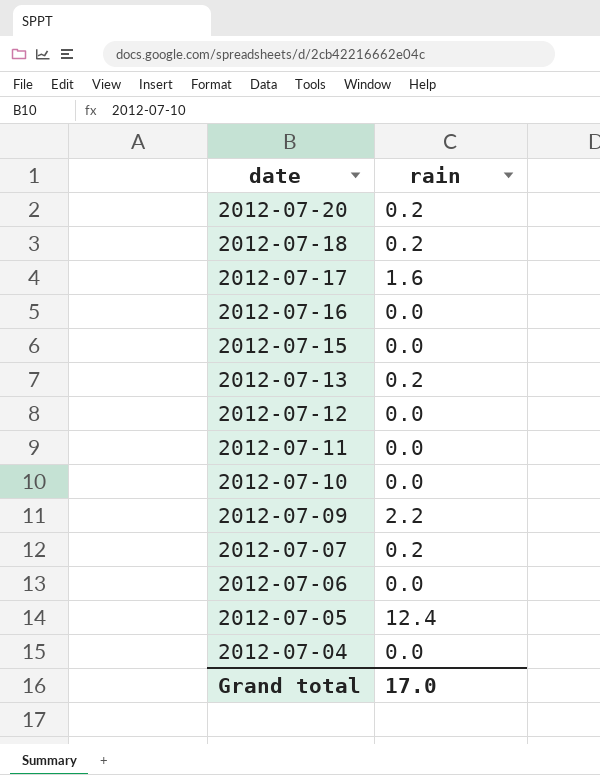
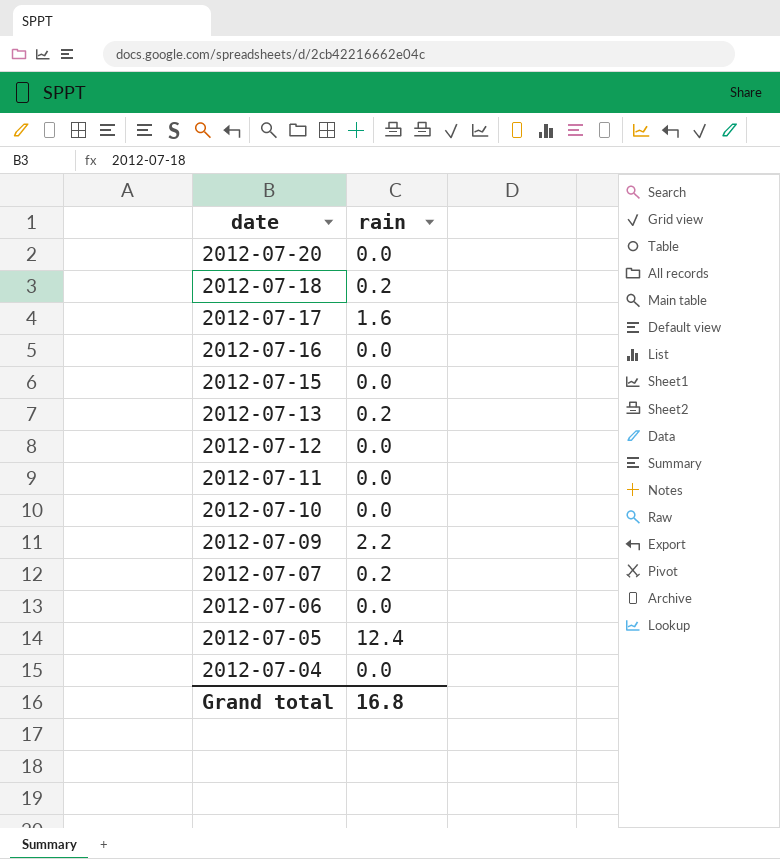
2012-07-20 | rain: 0.2 -> 0.0
Grand total | rain: 17.0 -> 16.8

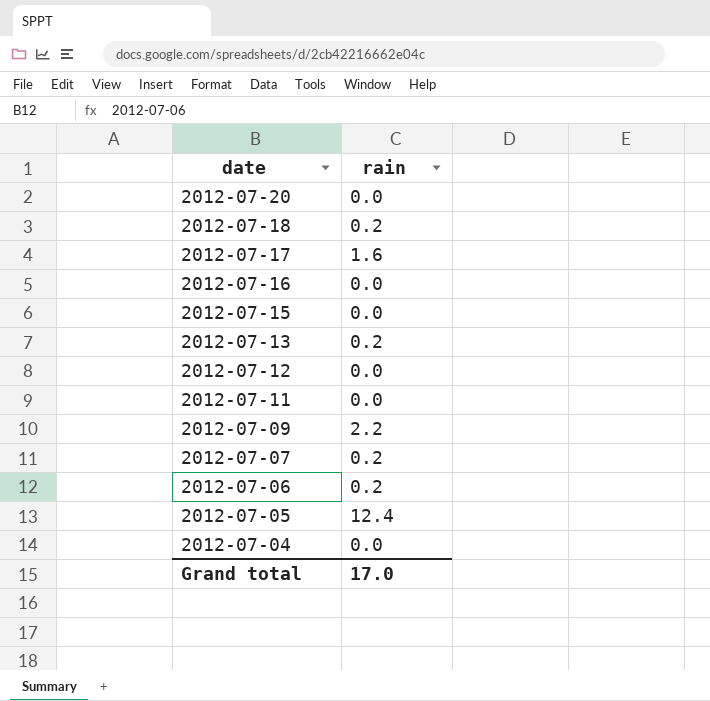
row 2012-07-10: 0.0 -> none
2012-07-06 | rain: 0.0 -> 0.2
Grand total | rain: 16.8 -> 17.0

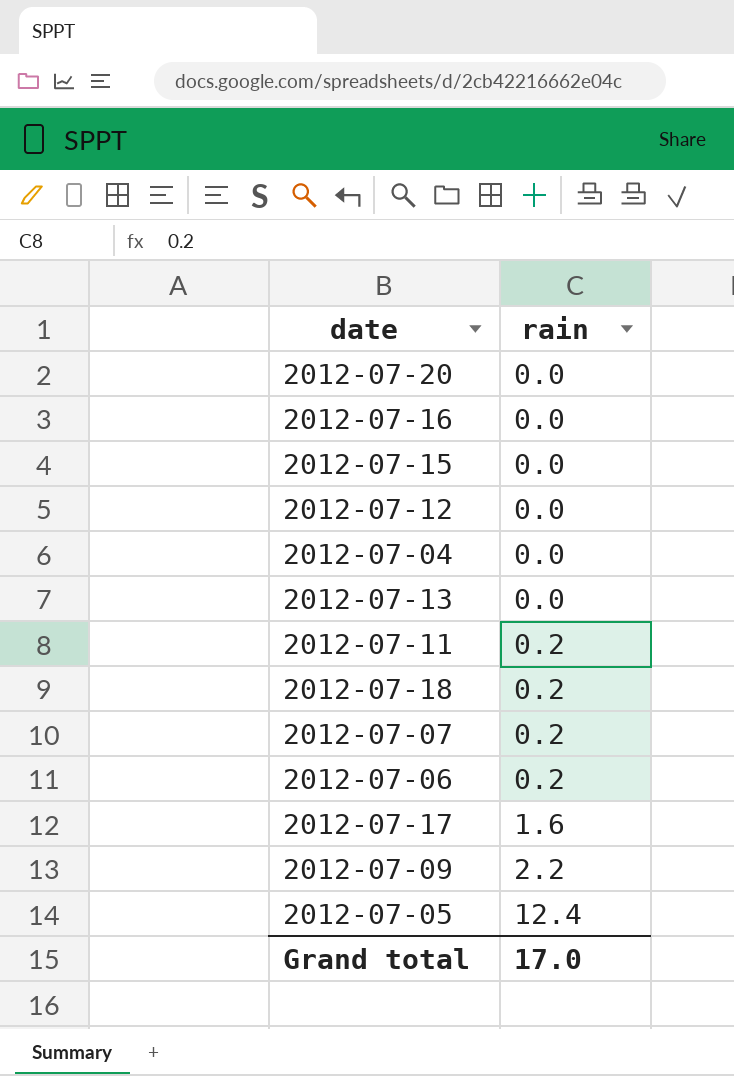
row order: date descending -> rain ascending
2012-07-13 | rain: 0.2 -> 0.0
2012-07-11 | rain: 0.0 -> 0.2

